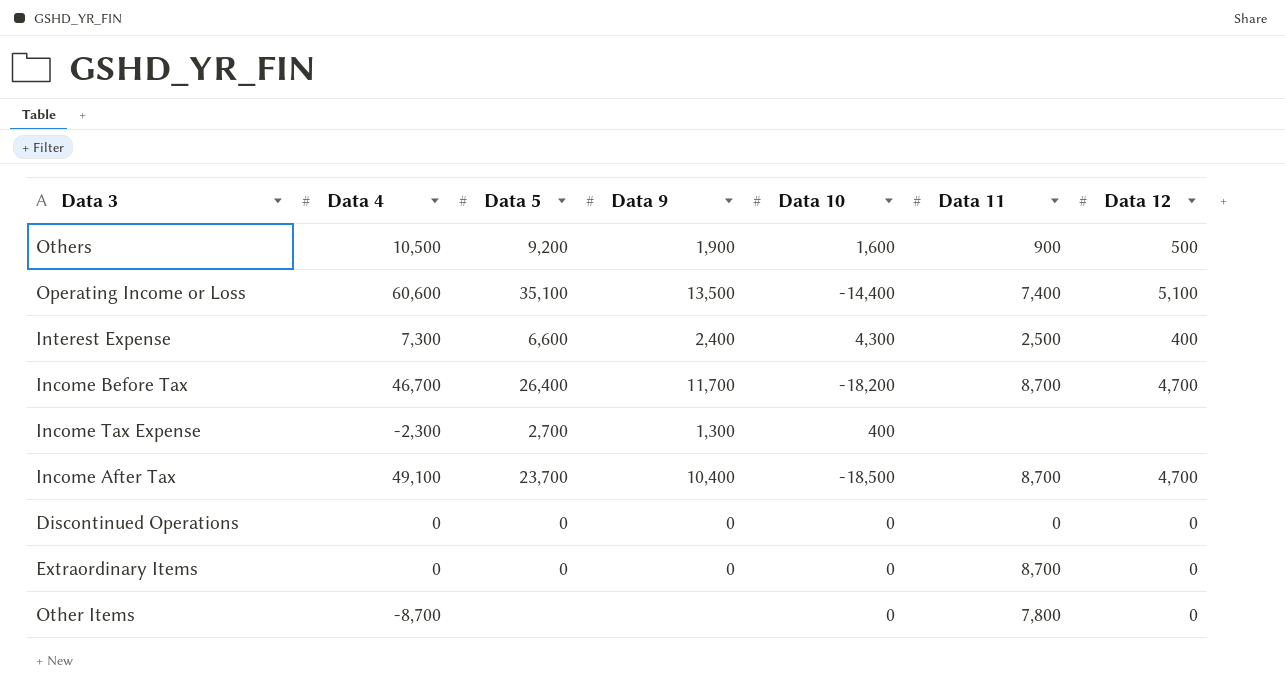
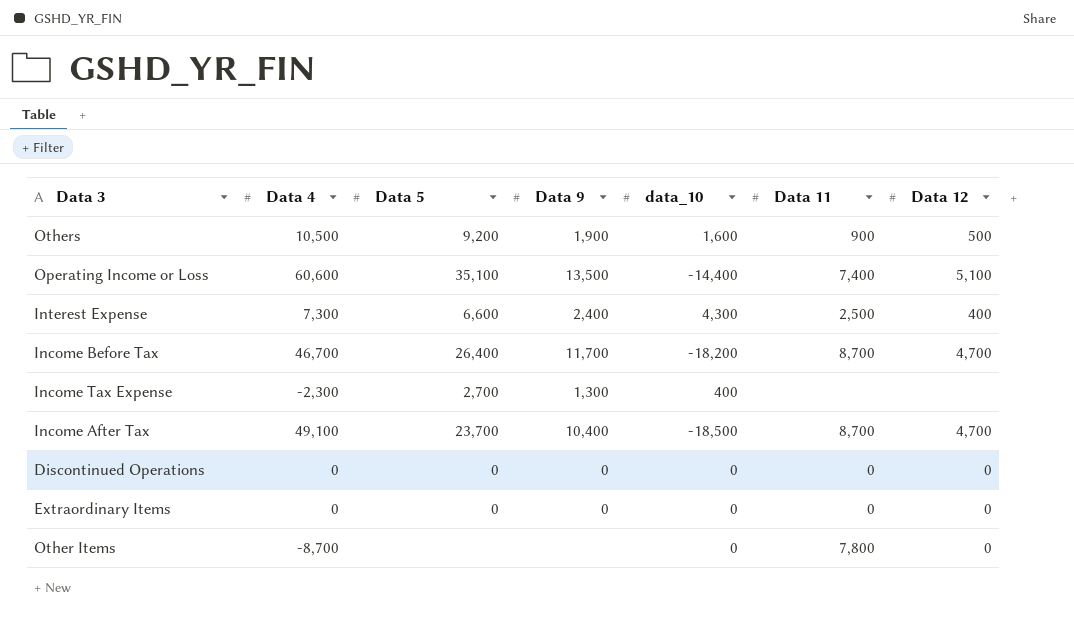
column name: Data 10 -> data_10
Extraordinary Items | Data 11: 8,700 -> 0

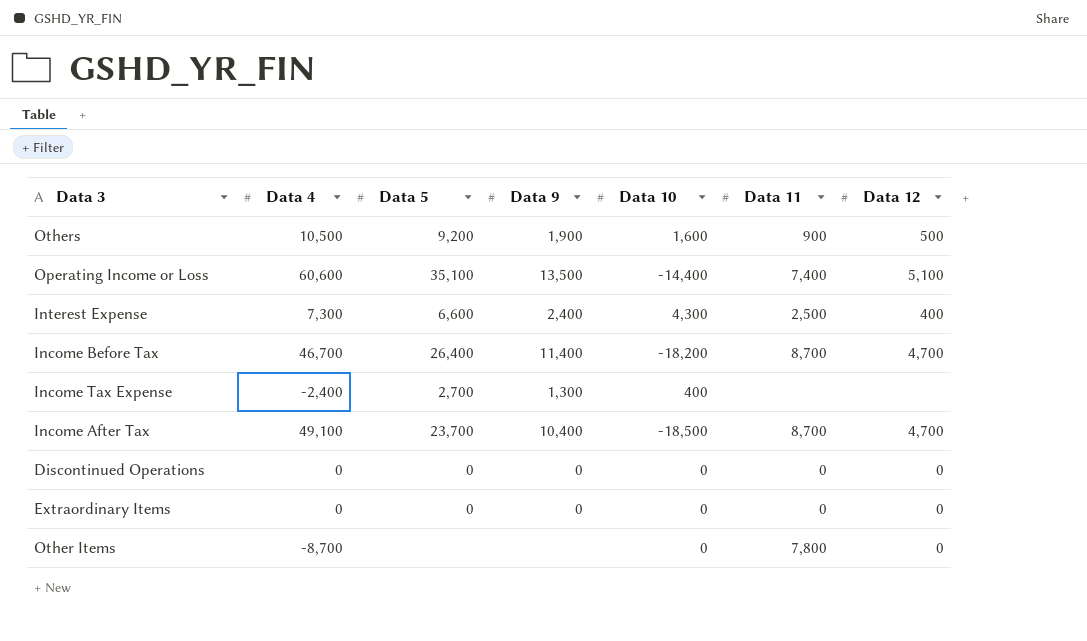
column name: data_10 -> Data 10
Income Before Tax | Data 9: 11,700 -> 11,400
Income Tax Expense | Data 4: -2,300 -> -2,400

